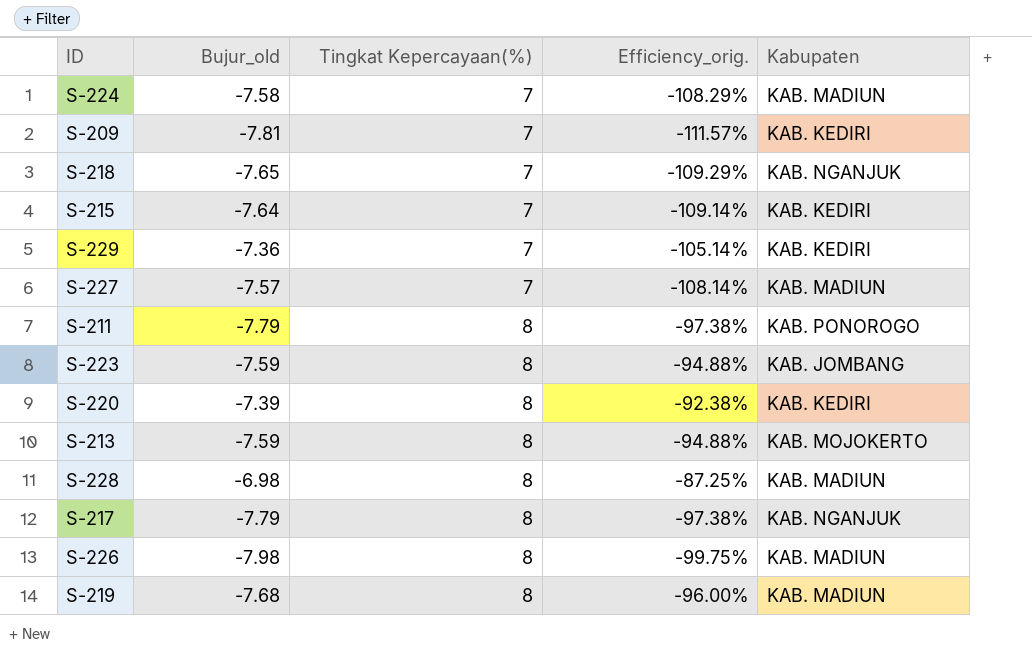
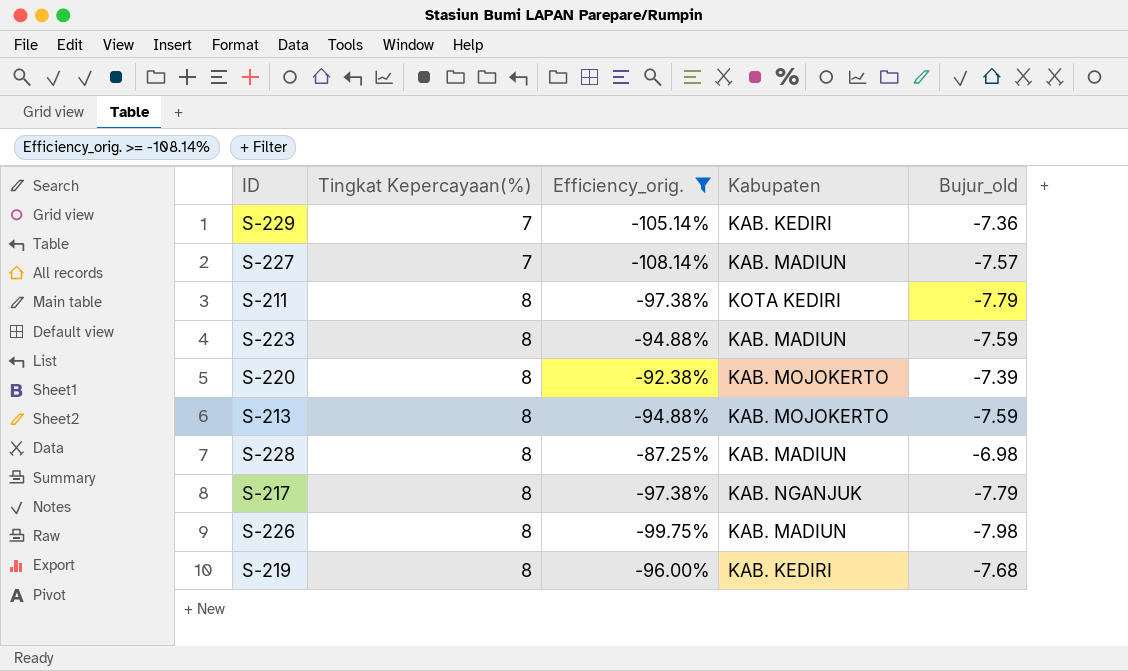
filter: none -> Efficiency_orig. >= -108.14%
column Bujur_old | position: 2 -> 5
S-211 | Kabupaten: KAB. PONOROGO -> KOTA KEDIRI
S-223 | Kabupaten: KAB. JOMBANG -> KAB. MADIUN
S-220 | Kabupaten: KAB. KEDIRI -> KAB. MOJOKERTO
S-219 | Kabupaten: KAB. MADIUN -> KAB. KEDIRI

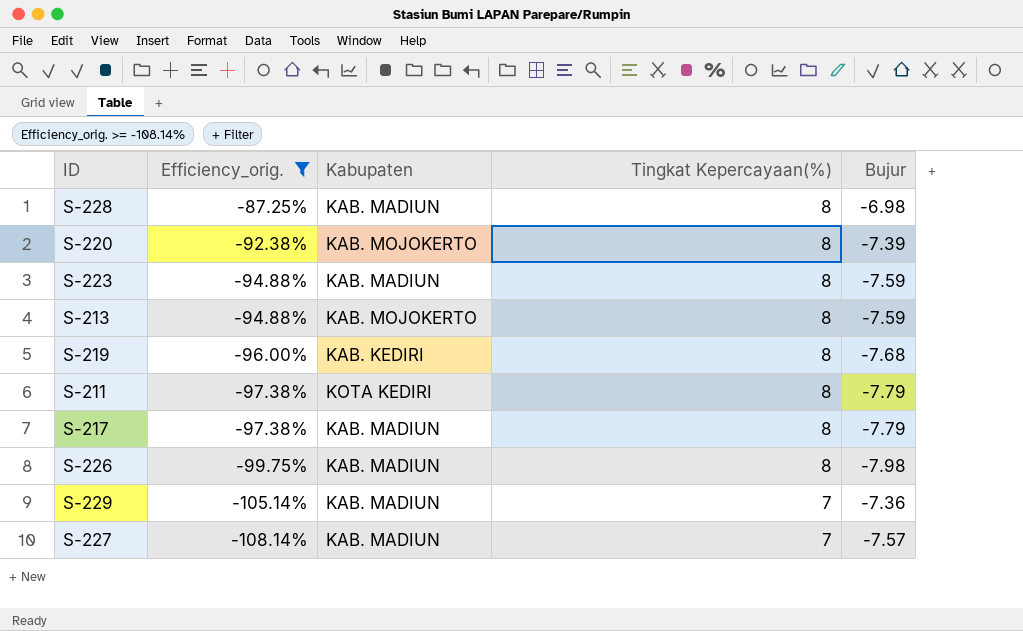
row order: Tingkat Kepercayaan(%) ascending -> Efficiency_orig. descending
column Tingkat Kepercayaan(%) | position: 2 -> 4
column name: Bujur_old -> Bujur
S-217 | Kabupaten: KAB. NGANJUK -> KAB. MADIUN
S-229 | Kabupaten: KAB. KEDIRI -> KAB. MADIUN

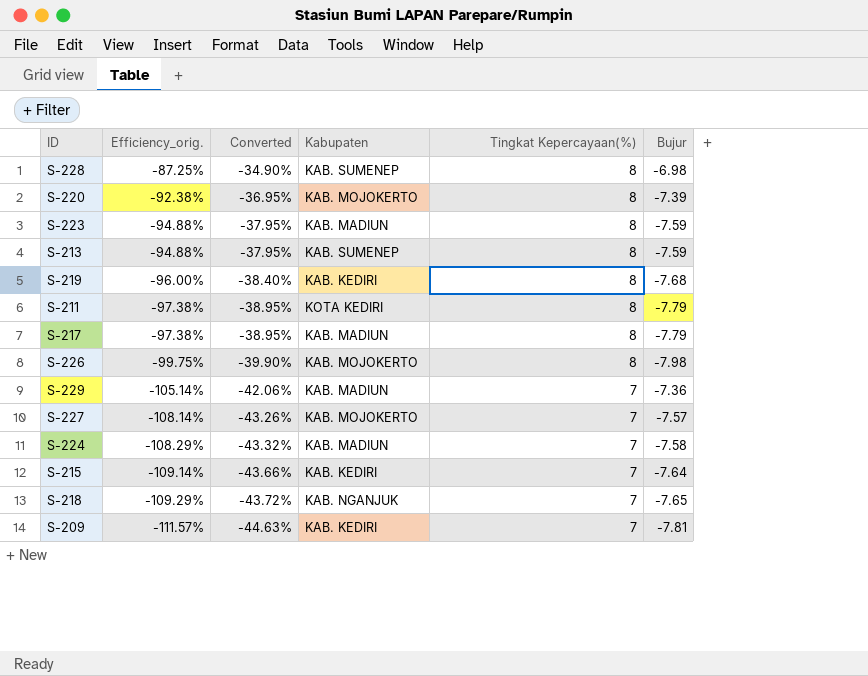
filter: Efficiency_orig. >= -108.14% -> none
column Converted | formula: none -> [Efficiency_orig.] * 0.4
S-228 | Kabupaten: KAB. MADIUN -> KAB. SUMENEP
S-213 | Kabupaten: KAB. MOJOKERTO -> KAB. SUMENEP
S-226 | Kabupaten: KAB. MADIUN -> KAB. MOJOKERTO
S-227 | Kabupaten: KAB. MADIUN -> KAB. MOJOKERTO

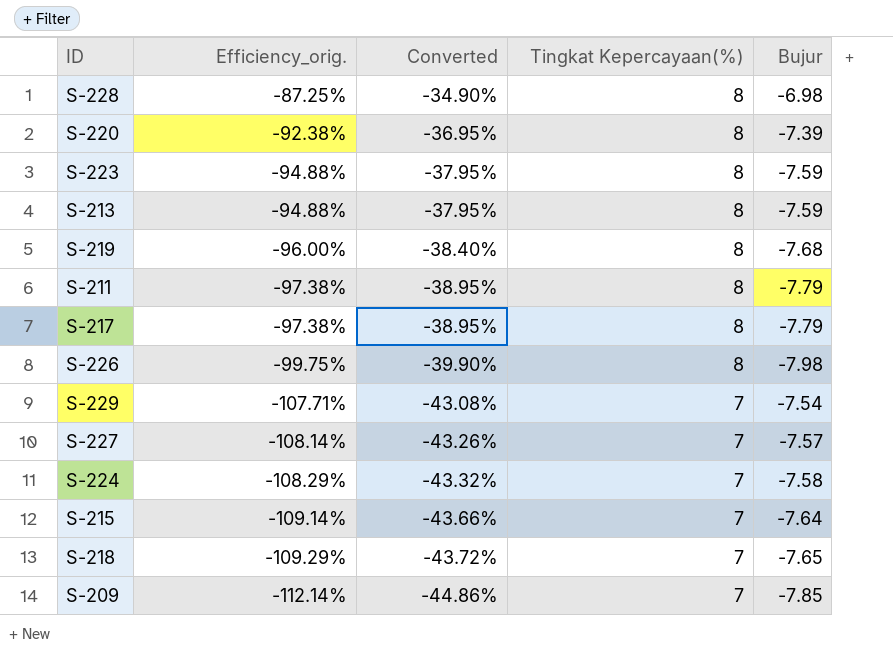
column Kabupaten | position: 4 -> none
S-229 | Efficiency_orig.: -105.14% -> -107.71%
S-229 | Converted: -42.06% -> -43.08%
S-229 | Bujur: -7.36 -> -7.54
S-209 | Efficiency_orig.: -111.57% -> -112.14%
S-209 | Converted: -44.63% -> -44.86%
S-209 | Bujur: -7.81 -> -7.85

